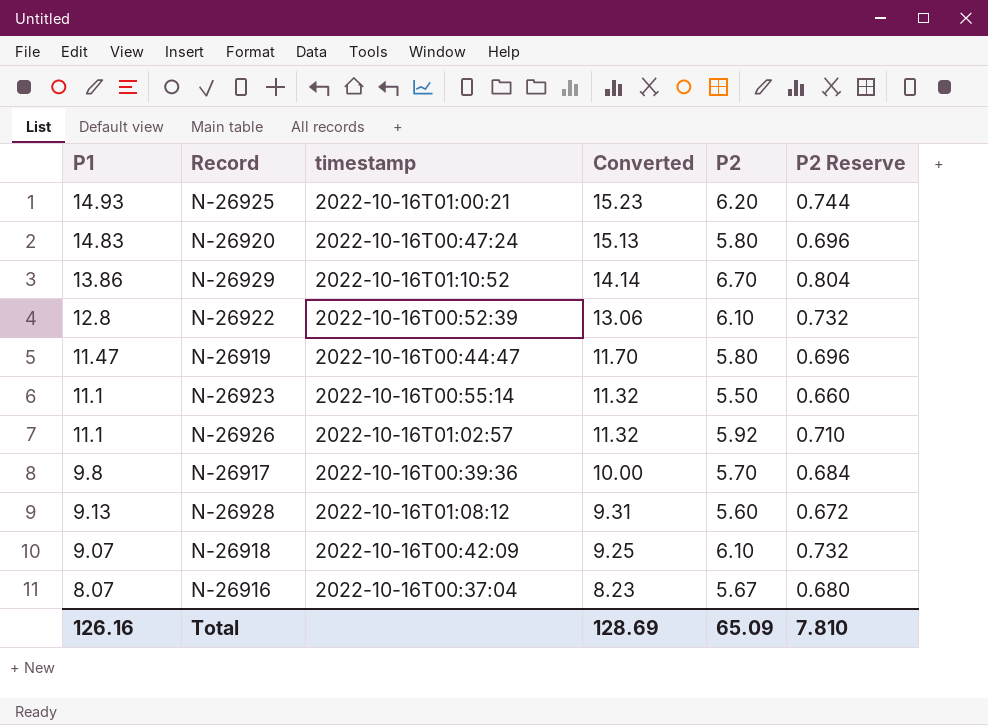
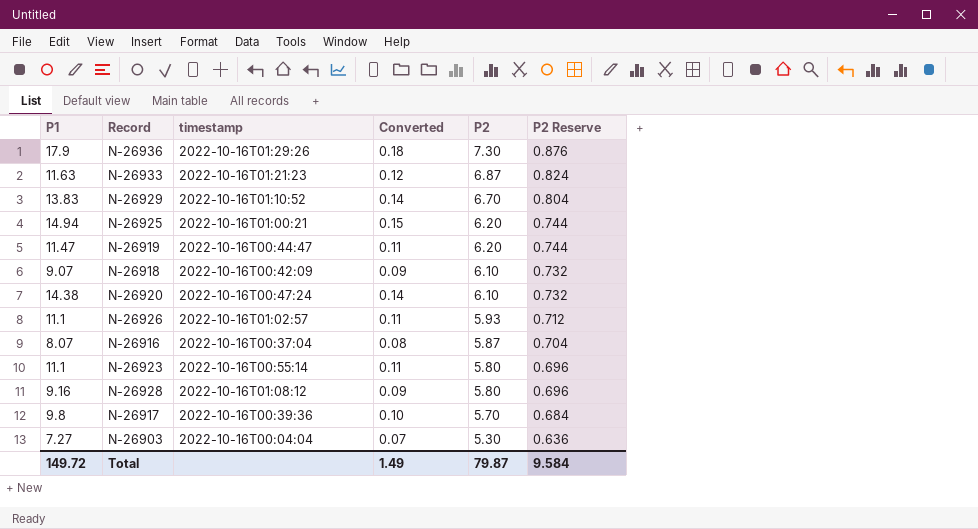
row order: P1 descending -> P2 descending
column Converted | formula: [P1] * 1.02 -> [P1] * 0.01
row N-26922: 12.8 | 2022-10-16T00:52:39 | 13.06 | 6.10 | 0.732 -> none
row N-26936: none -> 17.9 | 2022-10-16T01:29:26 | 0.18 | 7.30 | 0.876
row N-26933: none -> 11.63 | 2022-10-16T01:21:23 | 0.12 | 6.87 | 0.824
N-26929 | P1: 13.86 -> 13.83
N-26925 | P1: 14.93 -> 14.94
N-26919 | P2: 5.80 -> 6.20
N-26919 | P2 Reserve: 0.696 -> 0.744
N-26920 | P1: 14.83 -> 14.38
N-26920 | P2: 5.80 -> 6.10
N-26920 | P2 Reserve: 0.696 -> 0.732
N-26926 | P2: 5.92 -> 5.93
N-26926 | P2 Reserve: 0.710 -> 0.712
N-26916 | P2: 5.67 -> 5.87
N-26916 | P2 Reserve: 0.680 -> 0.704
N-26923 | P2: 5.50 -> 5.80
N-26923 | P2 Reserve: 0.660 -> 0.696
N-26928 | P1: 9.13 -> 9.16
N-26928 | P2: 5.60 -> 5.80
N-26928 | P2 Reserve: 0.672 -> 0.696
row N-26903: none -> 7.27 | 2022-10-16T00:04:04 | 0.07 | 5.30 | 0.636
Total | P1: 126.16 -> 149.72
Total | Converted: 128.69 -> 1.49
Total | P2: 65.09 -> 79.87
Total | P2 Reserve: 7.810 -> 9.584

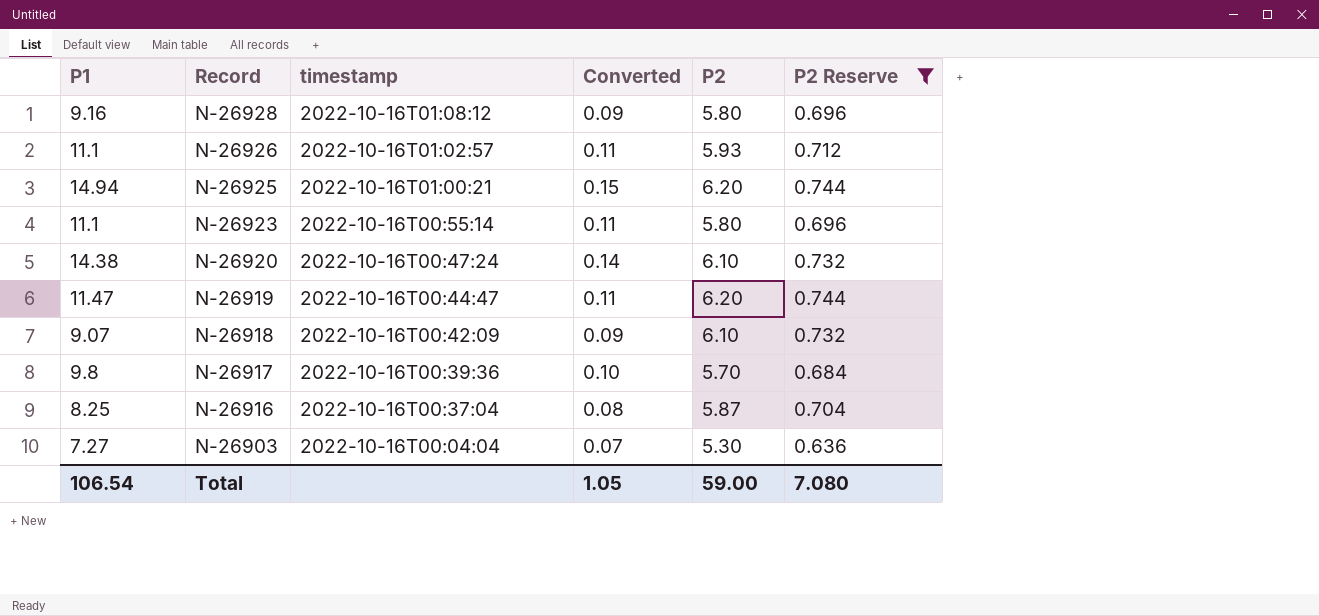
filter: none -> P2 Reserve <= 0.744
row order: P2 descending -> Record descending
N-26916 | P1: 8.07 -> 8.25
Total | P1: 149.72 -> 106.54
Total | Converted: 1.49 -> 1.05
Total | P2: 79.87 -> 59.00
Total | P2 Reserve: 9.584 -> 7.080

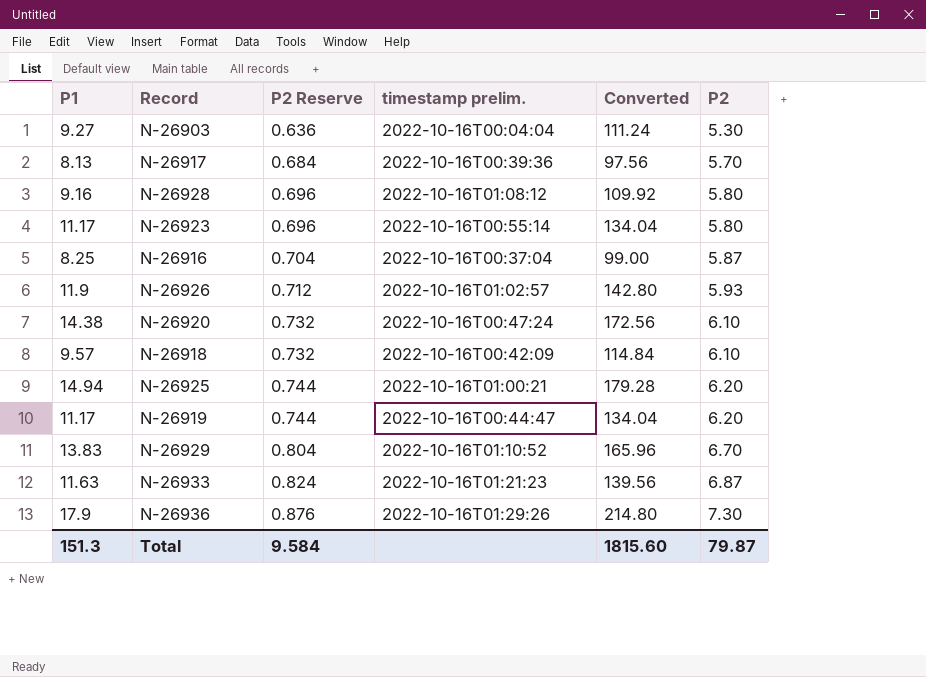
filter: P2 Reserve <= 0.744 -> none
row order: Record descending -> P2 Reserve ascending
column P2 Reserve | position: 6 -> 3
column name: timestamp -> timestamp prelim.
column Converted | formula: [P1] * 0.01 -> [P1] * 12
N-26903 | P1: 7.27 -> 9.27
N-26917 | P1: 9.8 -> 8.13
N-26923 | P1: 11.1 -> 11.17
N-26926 | P1: 11.1 -> 11.9
N-26918 | P1: 9.07 -> 9.57
N-26919 | P1: 11.47 -> 11.17
Total | P1: 106.54 -> 151.3
Total | P2 Reserve: 7.080 -> 9.584
Total | Converted: 1.05 -> 1815.60
Total | P2: 59.00 -> 79.87

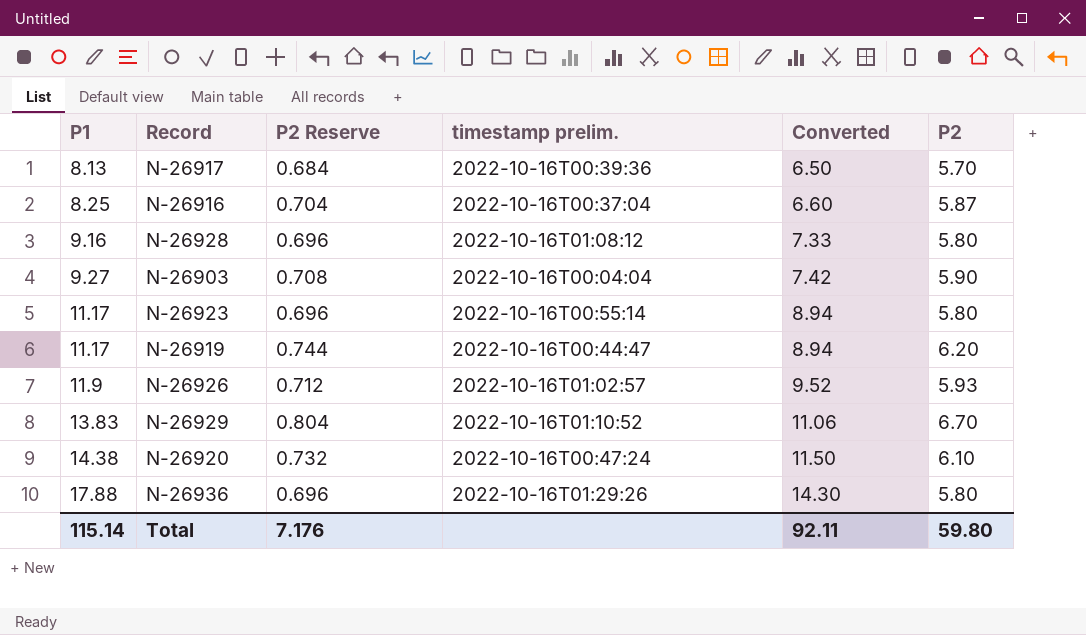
row order: P2 Reserve ascending -> P1 ascending
column Converted | formula: [P1] * 12 -> [P1] * 0.8
row N-26918: 9.57 | 0.732 | 2022-10-16T00:42:09 | 114.84 | 6.10 -> none
row N-26925: 14.94 | 0.744 | 2022-10-16T01:00:21 | 179.28 | 6.20 -> none
row N-26933: 11.63 | 0.824 | 2022-10-16T01:21:23 | 139.56 | 6.87 -> none
N-26903 | P2 Reserve: 0.636 -> 0.708
N-26903 | P2: 5.30 -> 5.90
N-26936 | P1: 17.9 -> 17.88
N-26936 | P2 Reserve: 0.876 -> 0.696
N-26936 | P2: 7.30 -> 5.80
Total | P1: 151.3 -> 115.14
Total | P2 Reserve: 9.584 -> 7.176
Total | Converted: 1815.60 -> 92.11
Total | P2: 79.87 -> 59.80

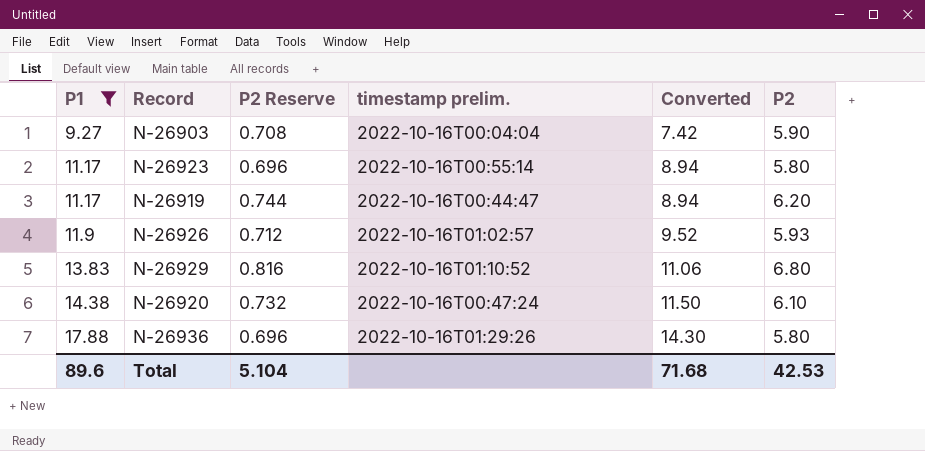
filter: none -> P1 >= 9.27
N-26929 | P2 Reserve: 0.804 -> 0.816
N-26929 | P2: 6.70 -> 6.80
Total | P1: 115.14 -> 89.6
Total | P2 Reserve: 7.176 -> 5.104
Total | Converted: 92.11 -> 71.68
Total | P2: 59.80 -> 42.53

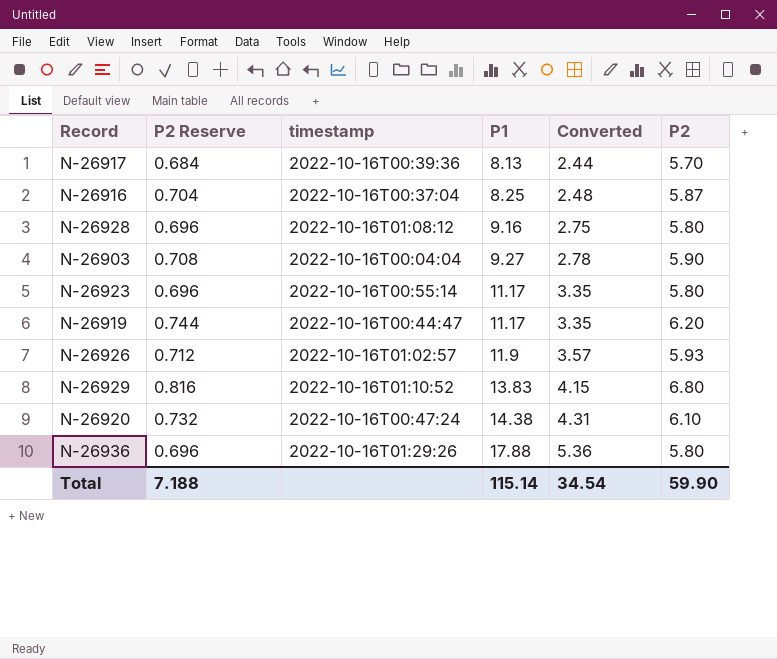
filter: P1 >= 9.27 -> none
column name: timestamp prelim. -> timestamp
column P1 | position: 1 -> 4
column Converted | formula: [P1] * 0.8 -> [P1] * 0.3
Total | P2 Reserve: 5.104 -> 7.188
Total | P1: 89.6 -> 115.14
Total | Converted: 71.68 -> 34.54
Total | P2: 42.53 -> 59.90

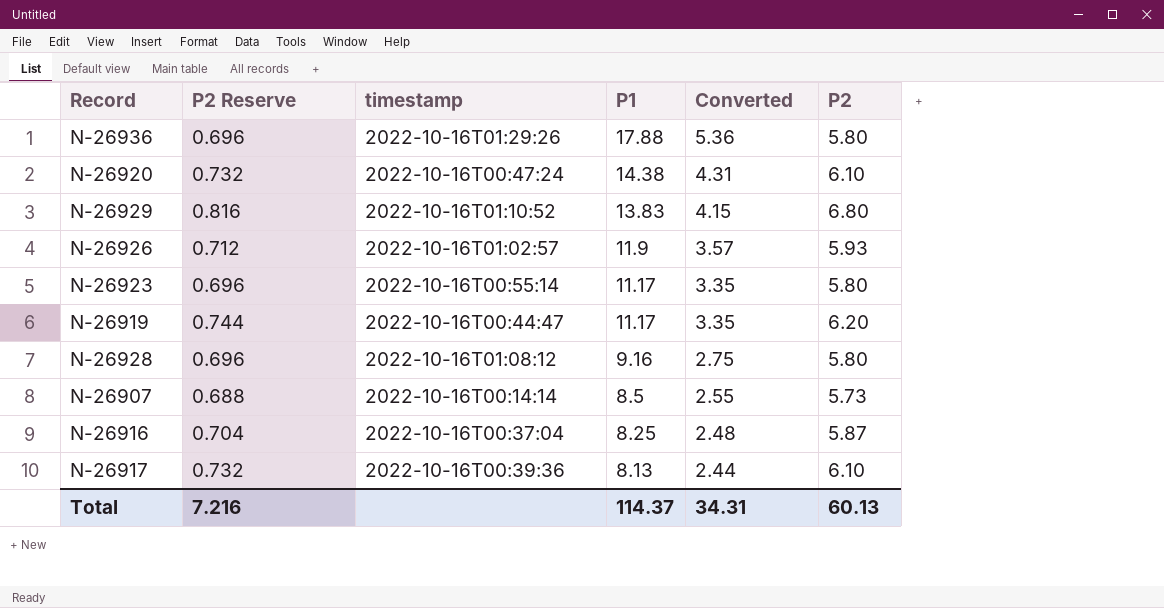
row order: P1 ascending -> P1 descending
row N-26903: 0.708 | 2022-10-16T00:04:04 | 9.27 | 2.78 | 5.90 -> none
row N-26907: none -> 0.688 | 2022-10-16T00:14:14 | 8.5 | 2.55 | 5.73
N-26917 | P2 Reserve: 0.684 -> 0.732
N-26917 | P2: 5.70 -> 6.10
Total | P2 Reserve: 7.188 -> 7.216
Total | P1: 115.14 -> 114.37
Total | Converted: 34.54 -> 34.31
Total | P2: 59.90 -> 60.13

